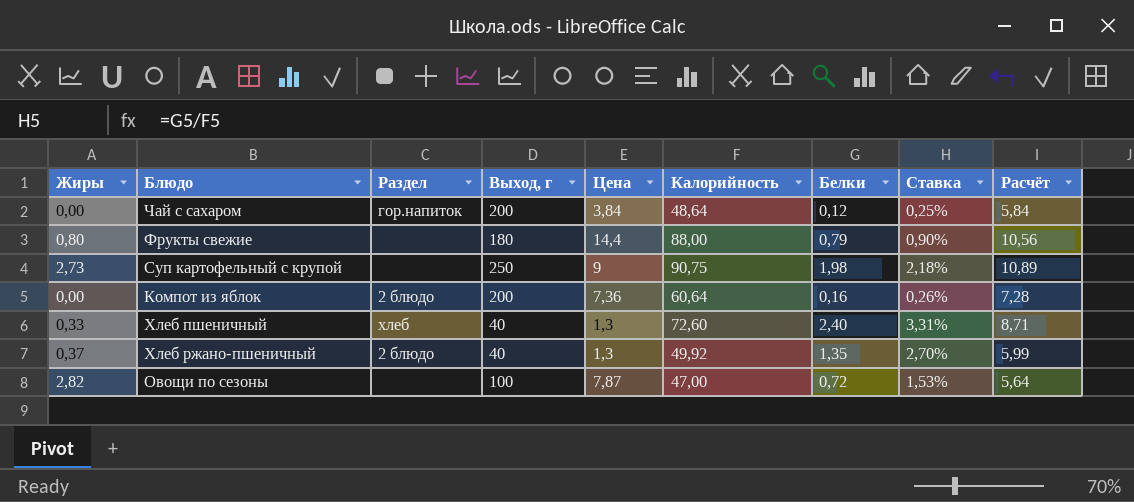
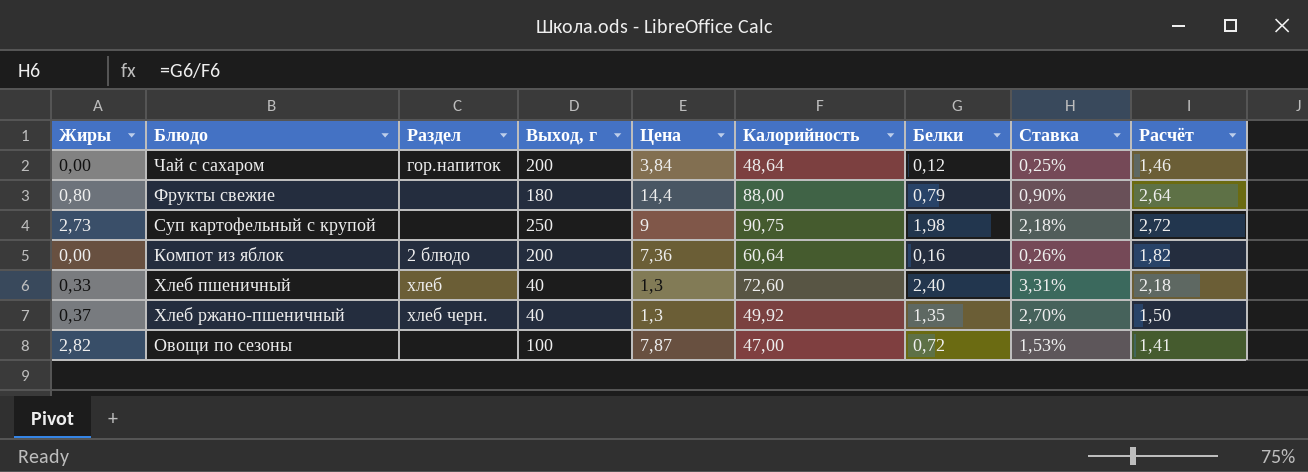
column Расчёт | formula: [Калорийность] * 0,12 -> [Калорийность] * 0,03
Хлеб ржано-пшеничный | Раздел: 2 блюдо -> хлеб черн.

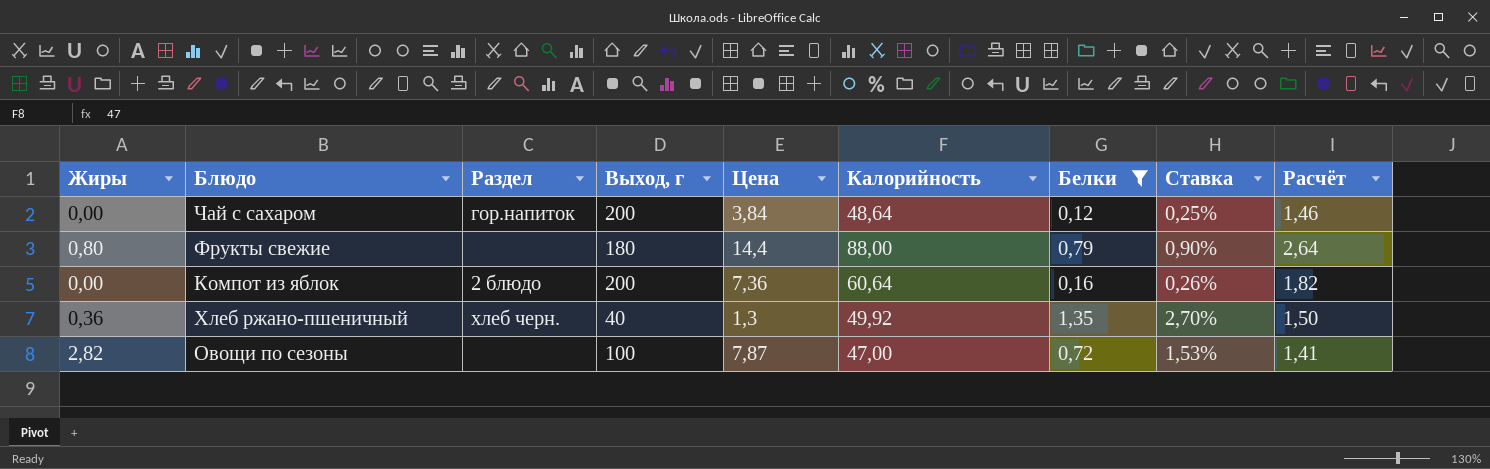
filter: none -> Белки <= 1,35
Хлеб ржано-пшеничный | Жиры: 0,37 -> 0,36

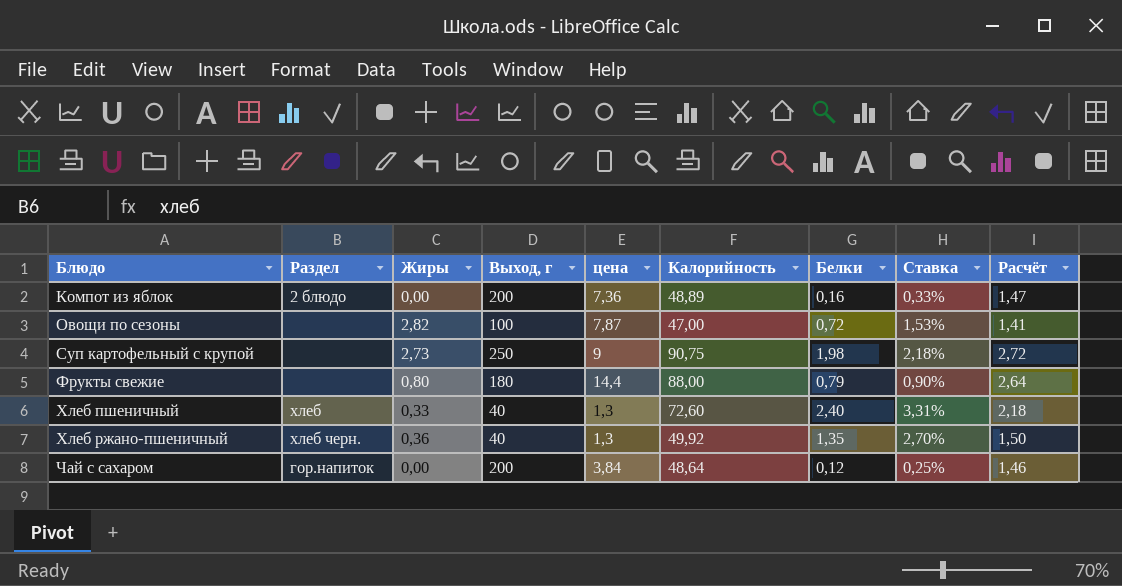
filter: Белки <= 1,35 -> none
row order: none -> Блюдо ascending
column Жиры | position: 1 -> 3
column name: Цена -> цена
Компот из яблок | Калорийность: 60,64 -> 48,89
Компот из яблок | Ставка: 0,26% -> 0,33%
Компот из яблок | Расчёт: 1,82 -> 1,47

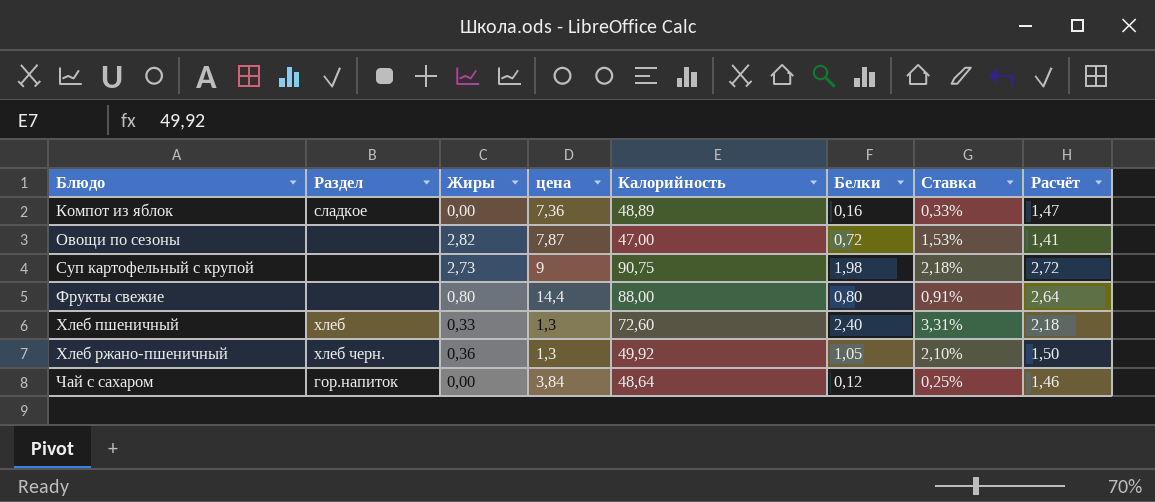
column Выход, г | position: 4 -> none
Компот из яблок | Раздел: 2 блюдо -> сладкое
Фрукты свежие | Белки: 0,79 -> 0,80
Фрукты свежие | Ставка: 0,90% -> 0,91%
Хлеб ржано-пшеничный | Белки: 1,35 -> 1,05
Хлеб ржано-пшеничный | Ставка: 2,70% -> 2,10%

